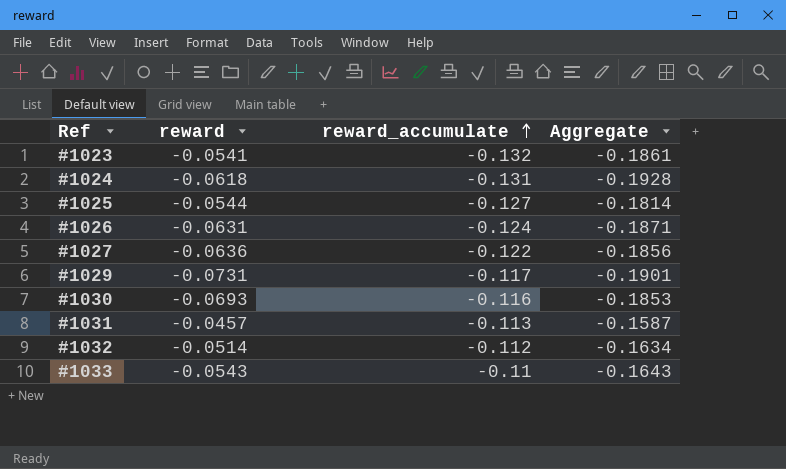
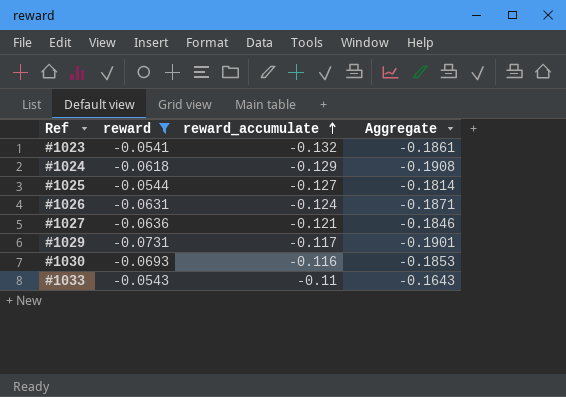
filter: none -> reward <= -0.0541
#1024 | reward_accumulate: -0.131 -> -0.129
#1024 | Aggregate: -0.1928 -> -0.1908
#1027 | reward_accumulate: -0.122 -> -0.121
#1027 | Aggregate: -0.1856 -> -0.1846

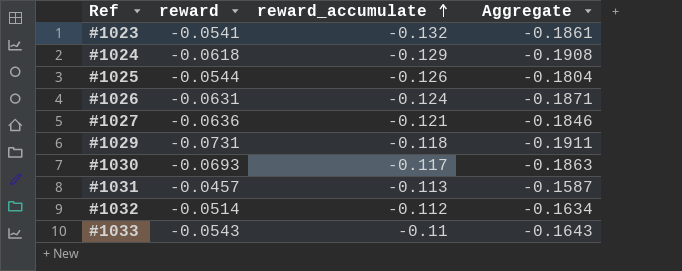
filter: reward <= -0.0541 -> none
#1025 | reward_accumulate: -0.127 -> -0.126
#1025 | Aggregate: -0.1814 -> -0.1804
#1029 | reward_accumulate: -0.117 -> -0.118
#1029 | Aggregate: -0.1901 -> -0.1911
#1030 | reward_accumulate: -0.116 -> -0.117
#1030 | Aggregate: -0.1853 -> -0.1863

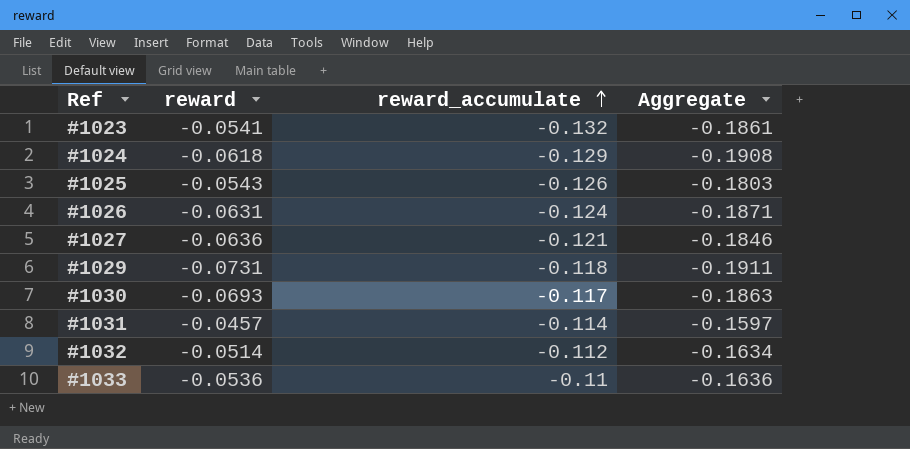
#1025 | reward: -0.0544 -> -0.0543
#1025 | Aggregate: -0.1804 -> -0.1803
#1031 | reward_accumulate: -0.113 -> -0.114
#1031 | Aggregate: -0.1587 -> -0.1597
#1033 | reward: -0.0543 -> -0.0536
#1033 | Aggregate: -0.1643 -> -0.1636

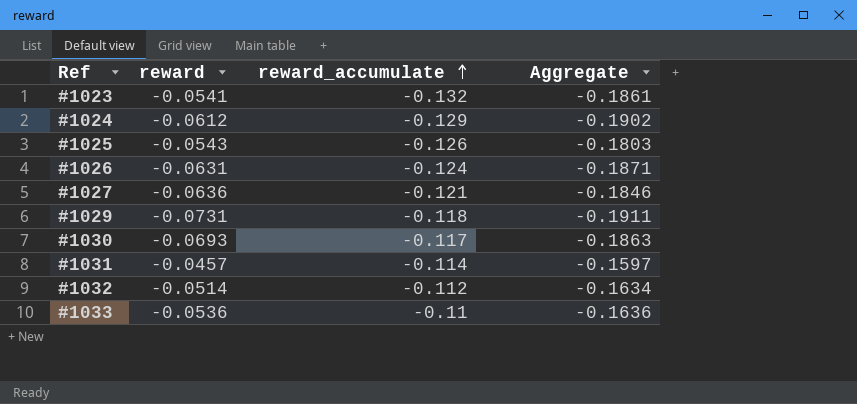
#1024 | reward: -0.0618 -> -0.0612
#1024 | Aggregate: -0.1908 -> -0.1902

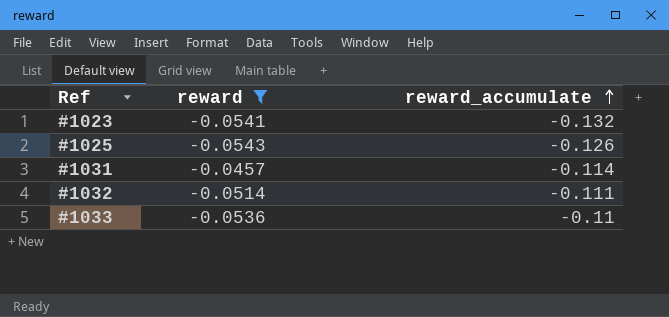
filter: none -> reward >= -0.0543
column Aggregate | formula: [reward] + [reward_accumulate] -> none
#1032 | reward_accumulate: -0.112 -> -0.111

